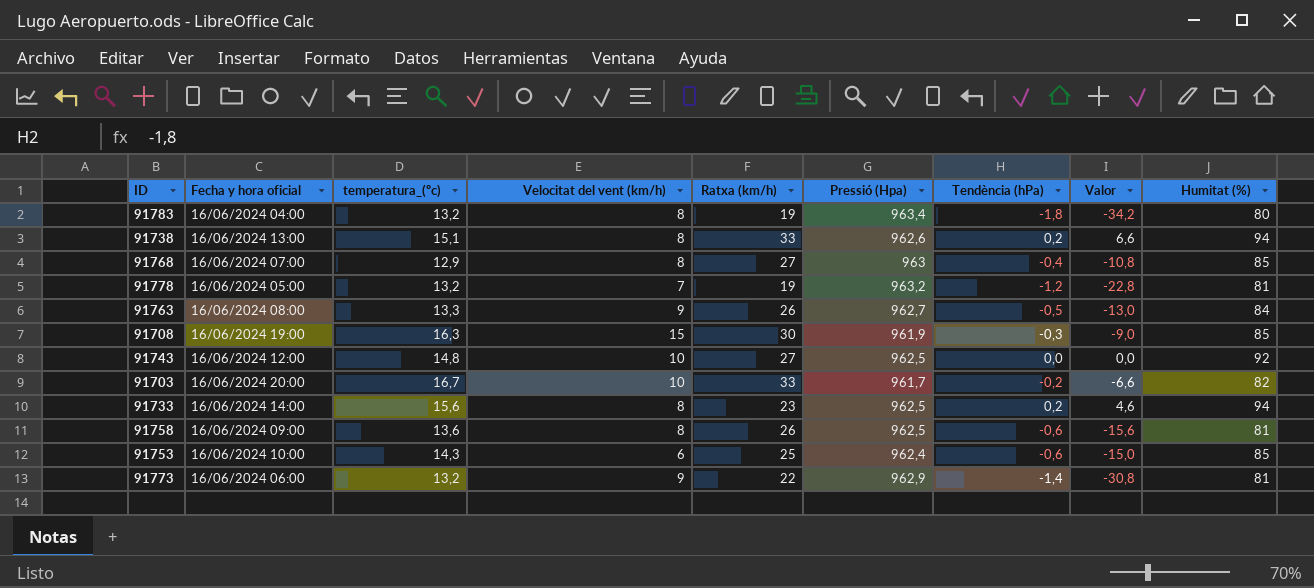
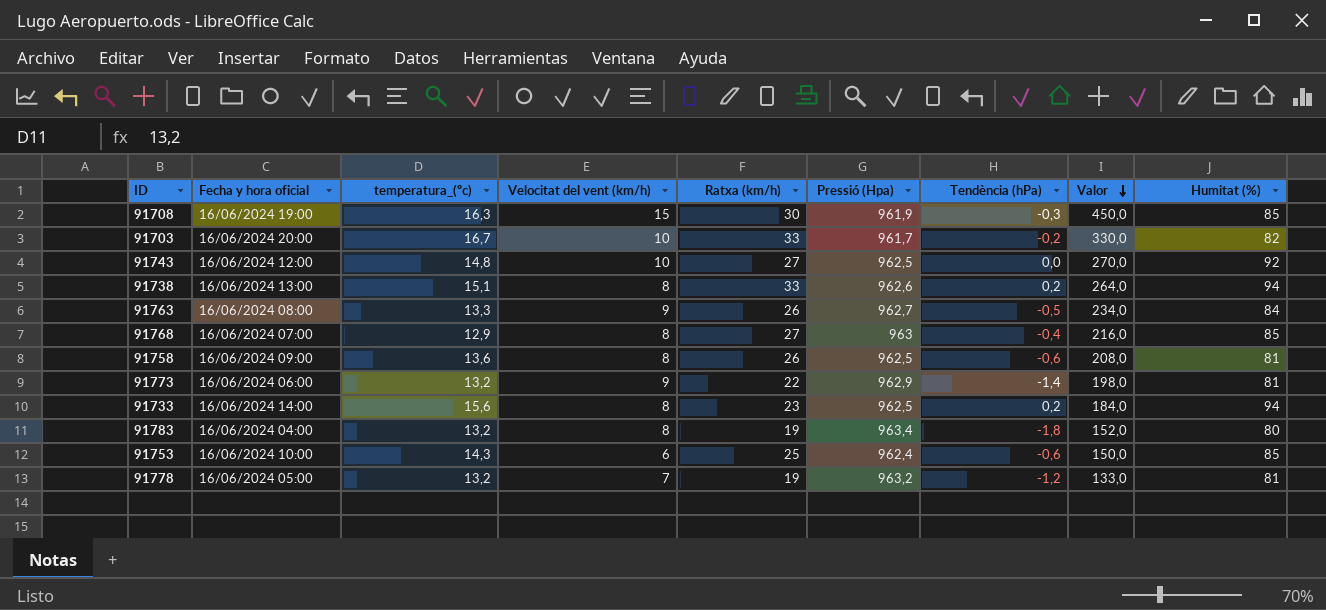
row order: none -> Valor descending
column Valor | formula: [Ratxa (km/h)] * [Tendència (hPa)] -> [Velocitat del vent (km/h)] * [Ratxa (km/h)]

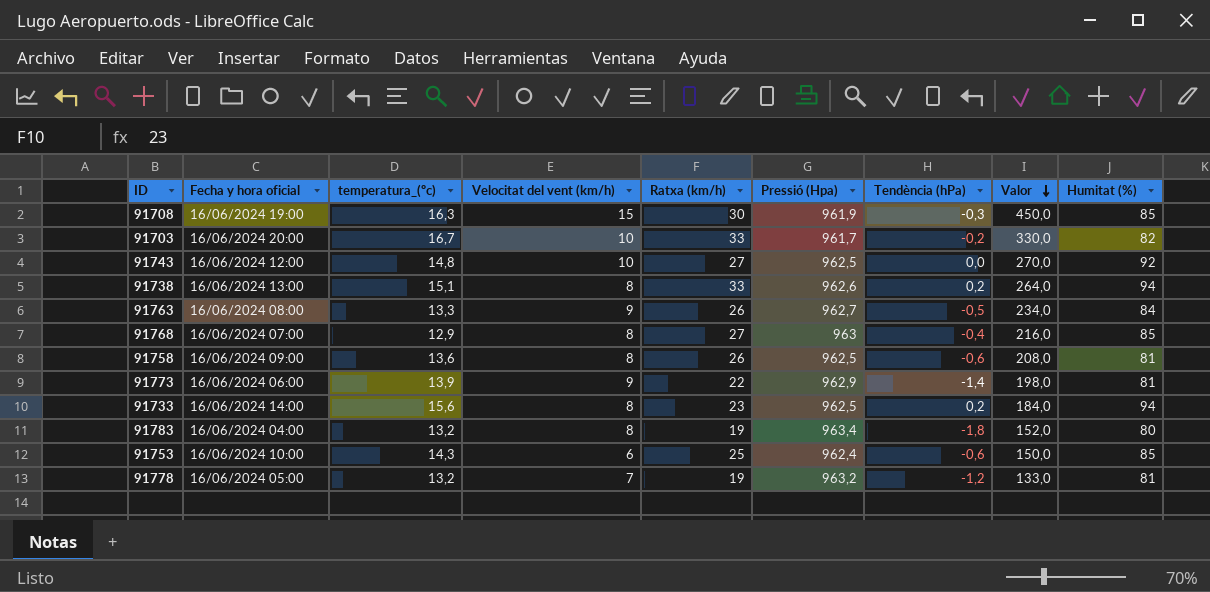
91773 | temperatura_(ºc): 13,2 -> 13,9

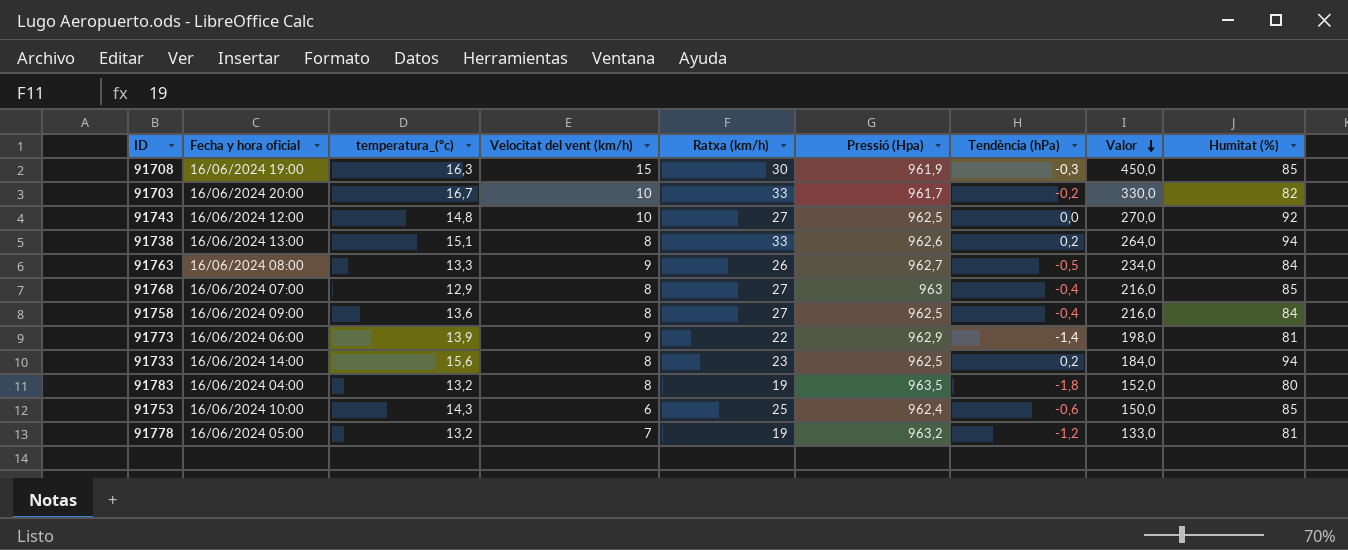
91758 | Ratxa (km/h): 26 -> 27
91758 | Tendència (hPa): -0,6 -> -0,4
91758 | Valor: 208,0 -> 216,0
91758 | Humitat (%): 81 -> 84
91783 | Pressió (Hpa): 963,4 -> 963,5

